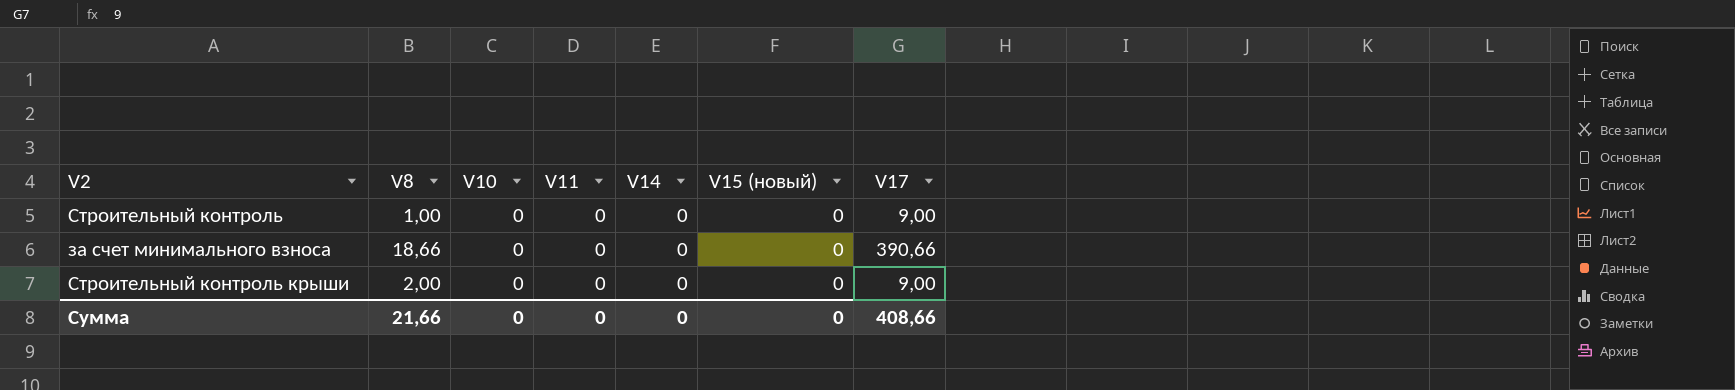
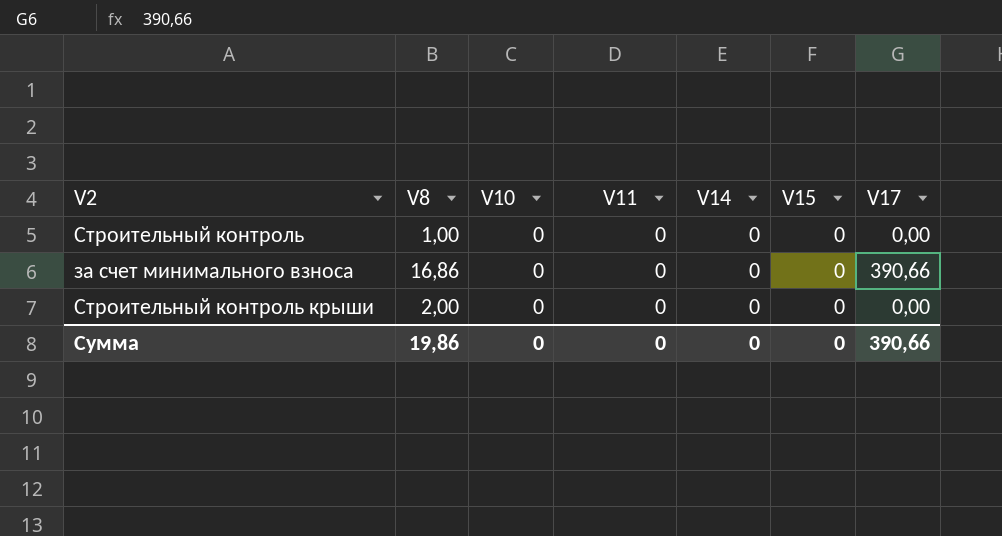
column name: V15 (новый) -> V15
Строительный контроль | V17: 9,00 -> 0,00
за счет минимального взноса | V8: 18,66 -> 16,86
Строительный контроль крыши | V17: 9,00 -> 0,00
Сумма | V8: 21,66 -> 19,86
Сумма | V17: 408,66 -> 390,66

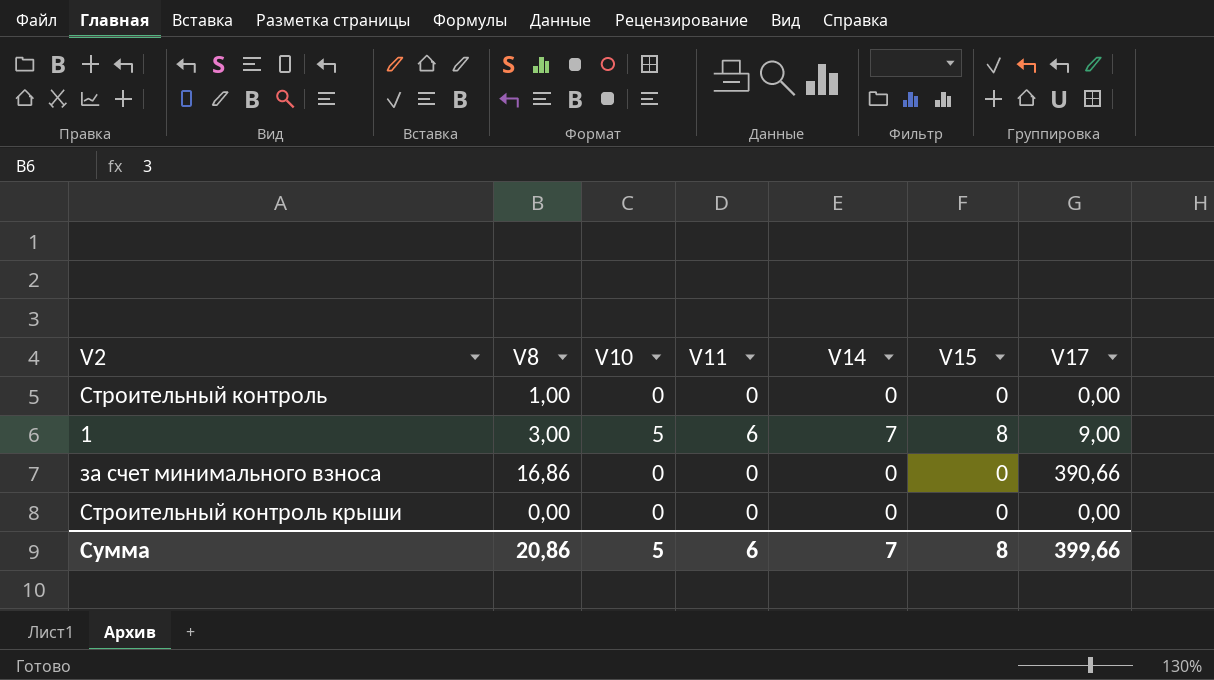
row 1: none -> 3,00 | 5 | 6 | 7 | 8 | 9,00
Строительный контроль крыши | V8: 2,00 -> 0,00
Сумма | V8: 19,86 -> 20,86
Сумма | V10: 0 -> 5
Сумма | V11: 0 -> 6
Сумма | V14: 0 -> 7
Сумма | V15: 0 -> 8
Сумма | V17: 390,66 -> 399,66

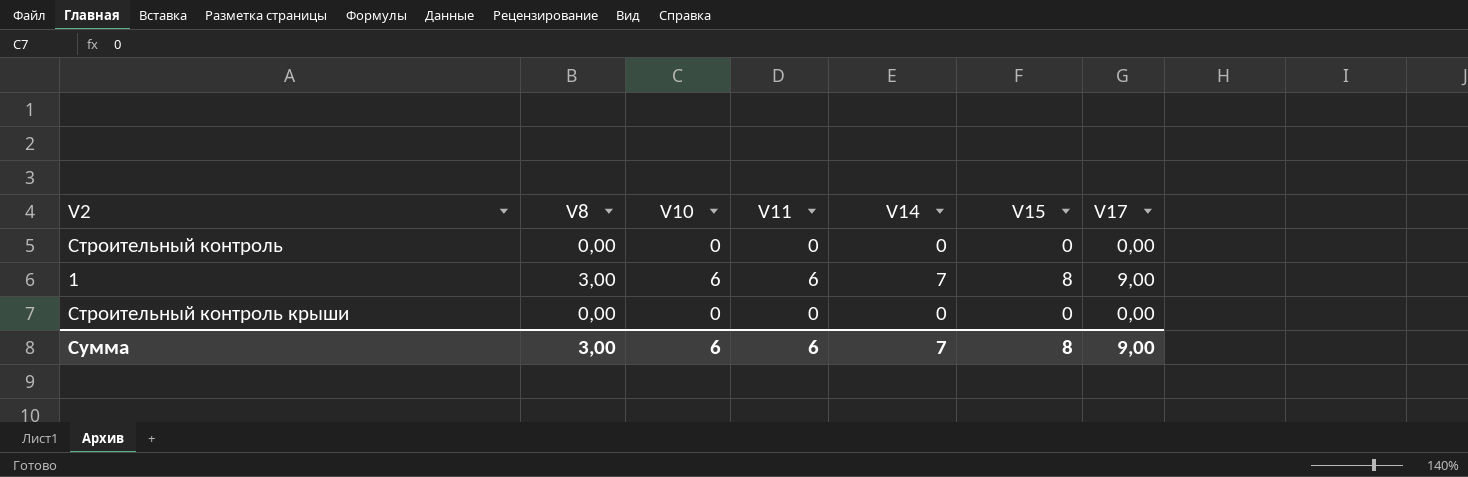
row за счет минимального взноса: 16,86 | 0 | 0 | 0 | 0 | 390,66 -> none
Строительный контроль | V8: 1,00 -> 0,00
1 | V10: 5 -> 6
Сумма | V8: 20,86 -> 3,00
Сумма | V10: 5 -> 6
Сумма | V17: 399,66 -> 9,00

